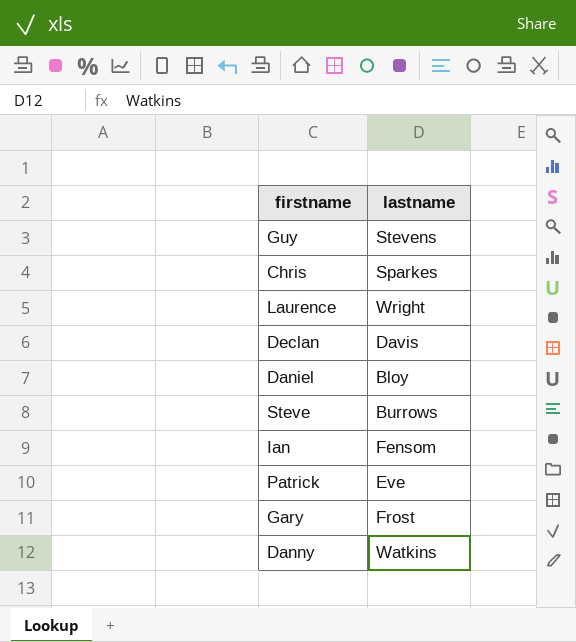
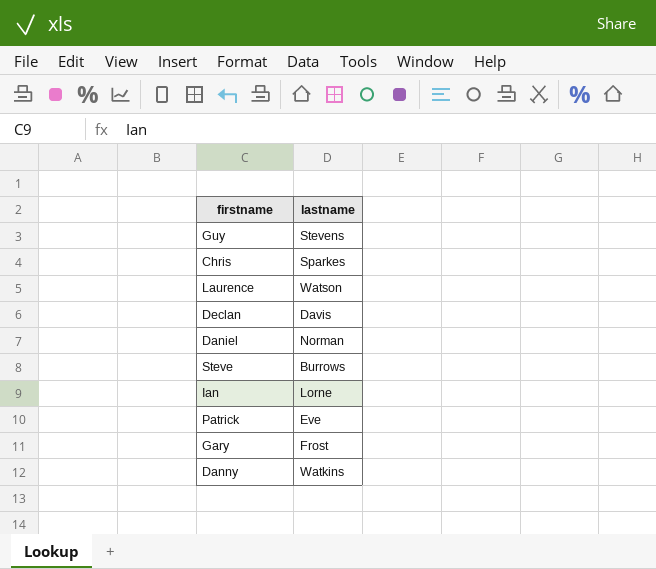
Laurence | lastname: Wright -> Watson
Daniel | lastname: Bloy -> Norman
Ian | lastname: Fensom -> Lorne

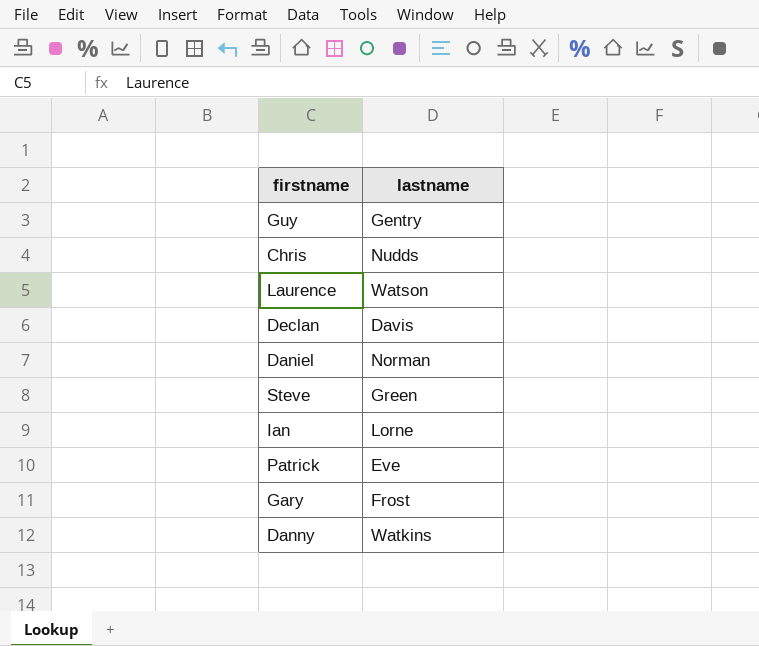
Guy | lastname: Stevens -> Gentry
Chris | lastname: Sparkes -> Nudds
Steve | lastname: Burrows -> Green

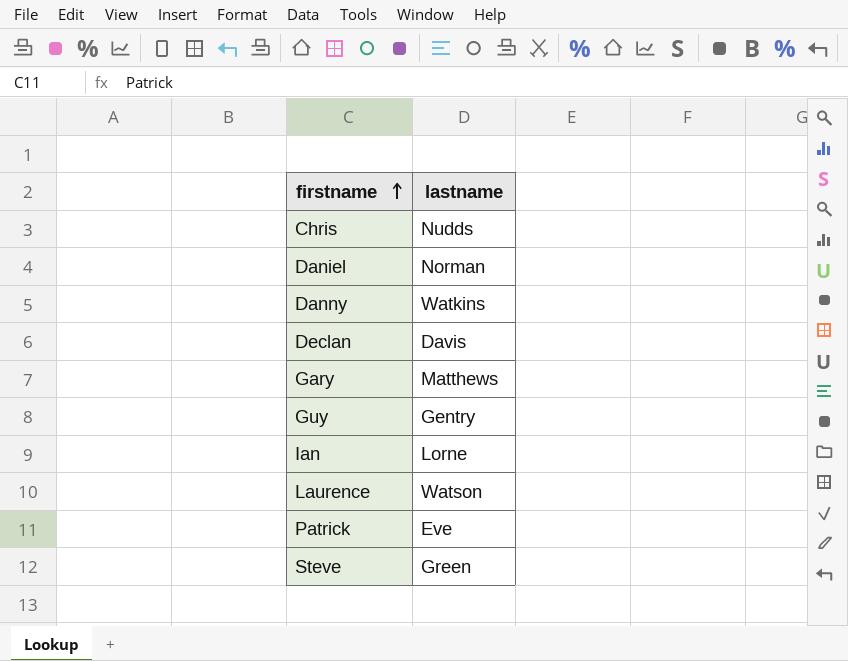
row order: none -> firstname ascending
Gary | lastname: Frost -> Matthews

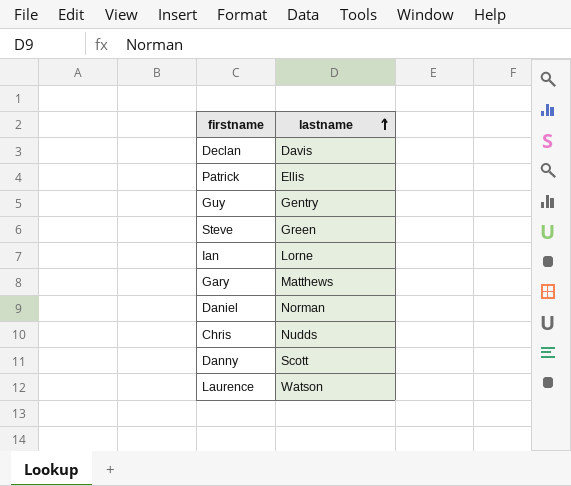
row order: firstname ascending -> lastname ascending
Patrick | lastname: Eve -> Ellis
Danny | lastname: Watkins -> Scott

